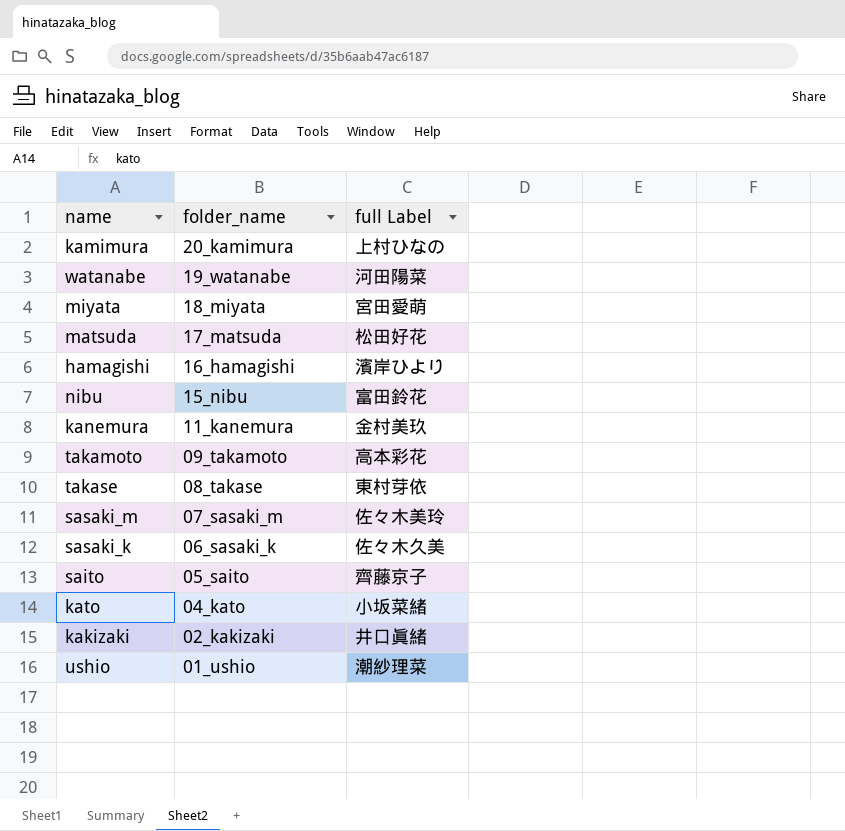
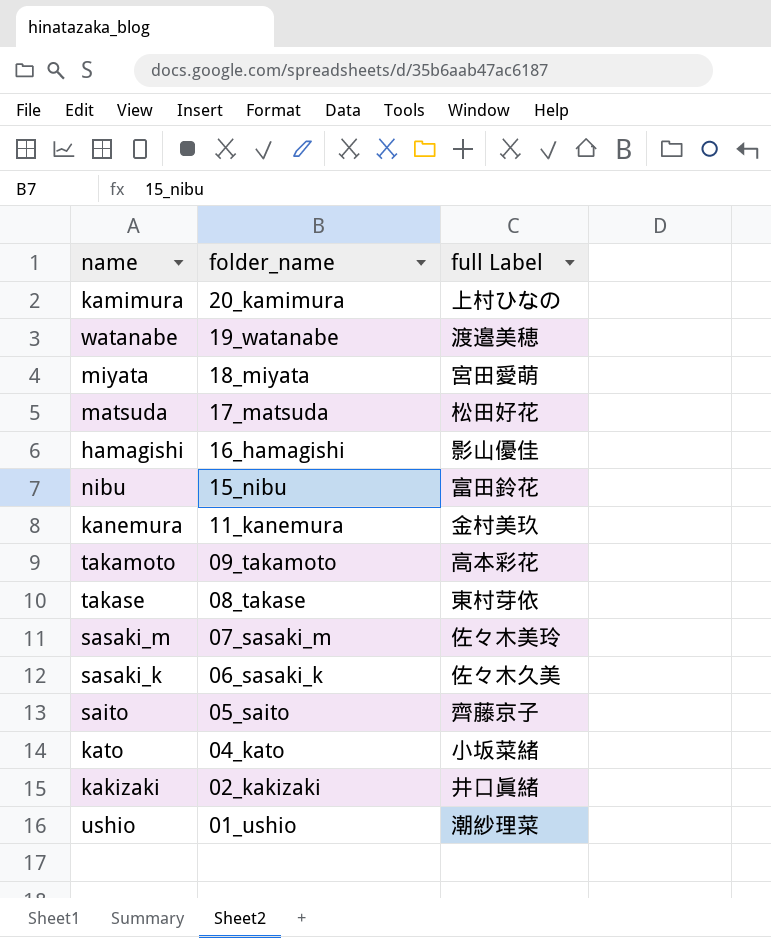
watanabe | full Label: 河田陽菜 -> 渡邉美穂
hamagishi | full Label: 濱岸ひより -> 影山優佳

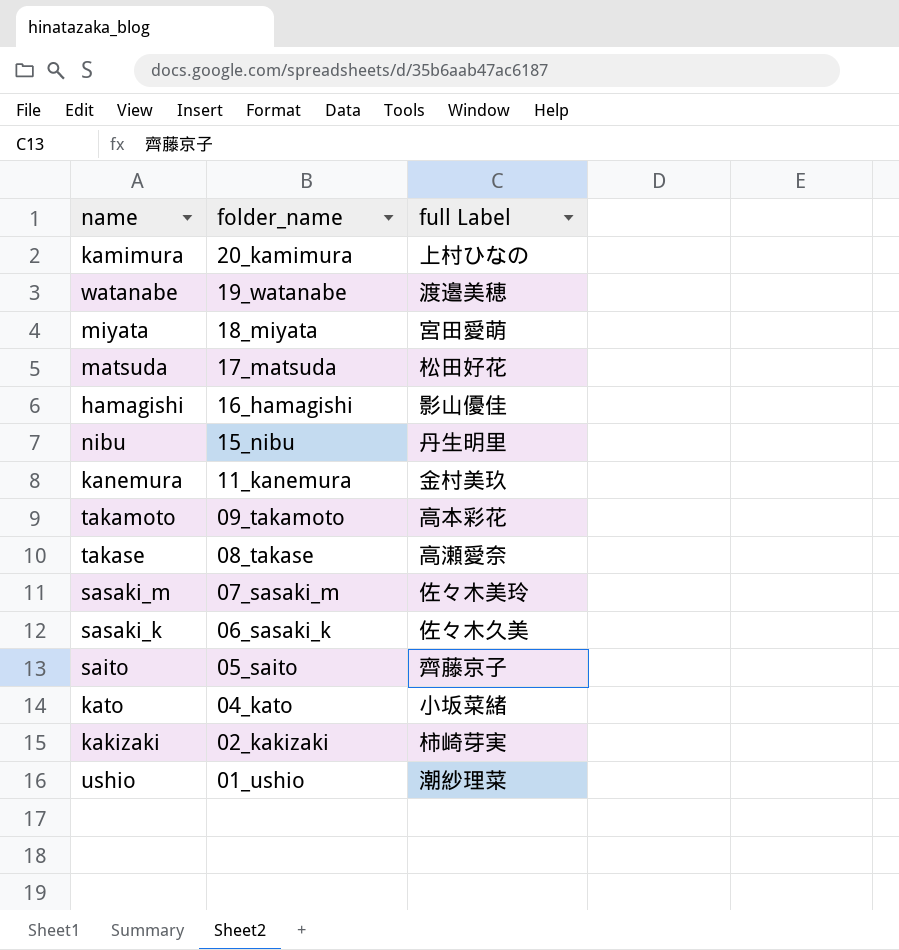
nibu | full Label: 富田鈴花 -> 丹生明里
takase | full Label: 東村芽依 -> 高瀬愛奈
kakizaki | full Label: 井口眞緒 -> 柿崎芽実

